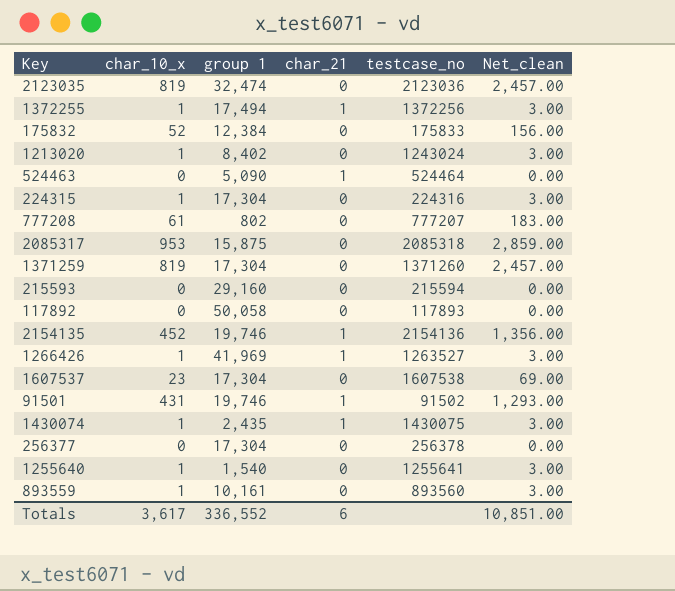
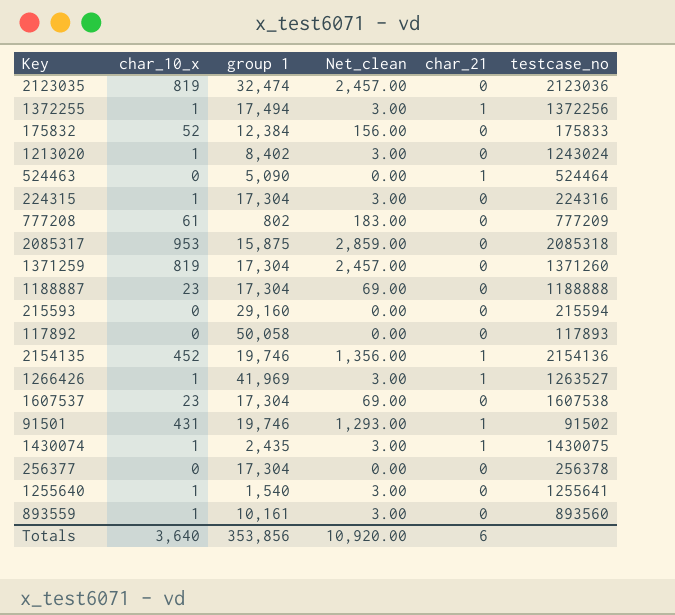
column Net_clean | position: 6 -> 4
777208 | testcase_no: 777207 -> 777209
row 1188887: none -> 23 | 17,304 | 69.00 | 0 | 1188888
Totals | char_10_x: 3,617 -> 3,640
Totals | group 1: 336,552 -> 353,856
Totals | Net_clean: 10,851.00 -> 10,920.00

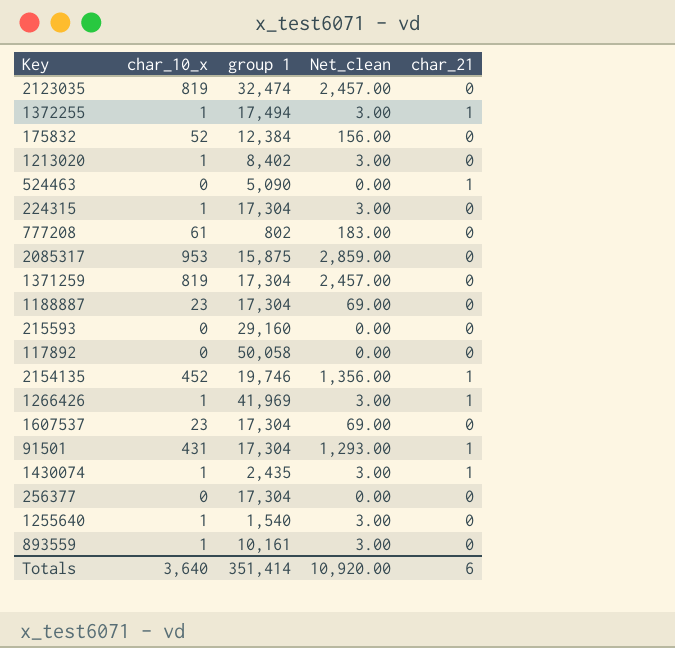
column testcase_no | position: 6 -> none
91501 | group 1: 19,746 -> 17,304
Totals | group 1: 353,856 -> 351,414

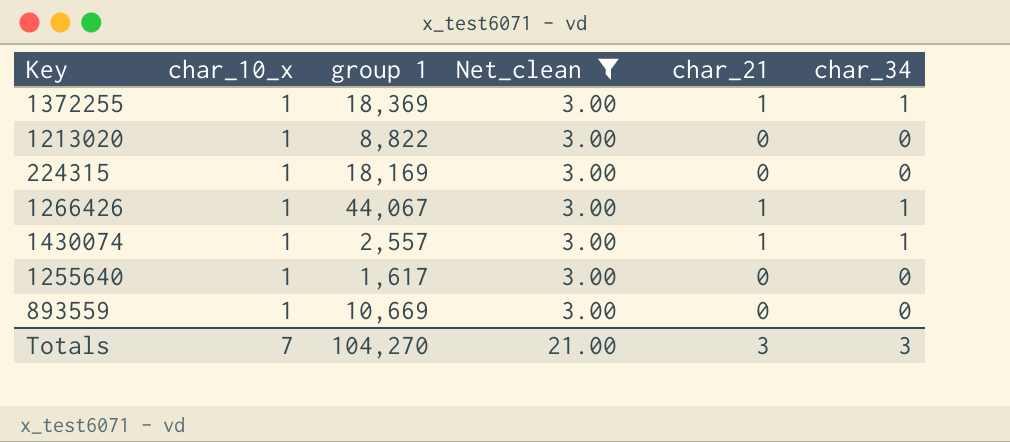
filter: none -> Net_clean = 3.00
column char_34 | position: none -> 6
1372255 | group 1: 17,494 -> 18,369
1213020 | group 1: 8,402 -> 8,822
224315 | group 1: 17,304 -> 18,169
1266426 | group 1: 41,969 -> 44,067
1430074 | group 1: 2,435 -> 2,557
1255640 | group 1: 1,540 -> 1,617
893559 | group 1: 10,161 -> 10,669
Totals | char_10_x: 3,640 -> 7
Totals | group 1: 351,414 -> 104,270
Totals | Net_clean: 10,920.00 -> 21.00
Totals | char_21: 6 -> 3

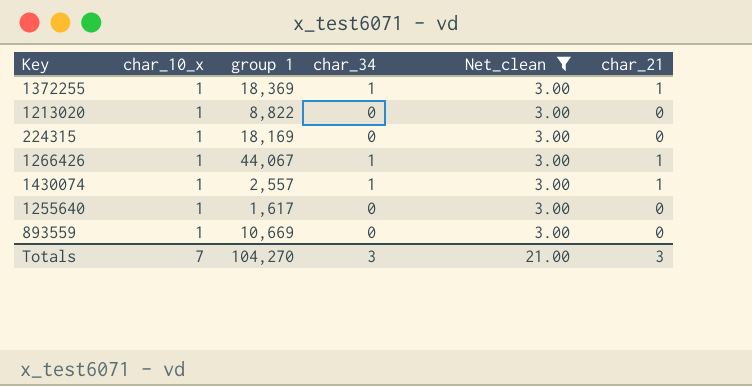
column char_34 | position: 6 -> 4

